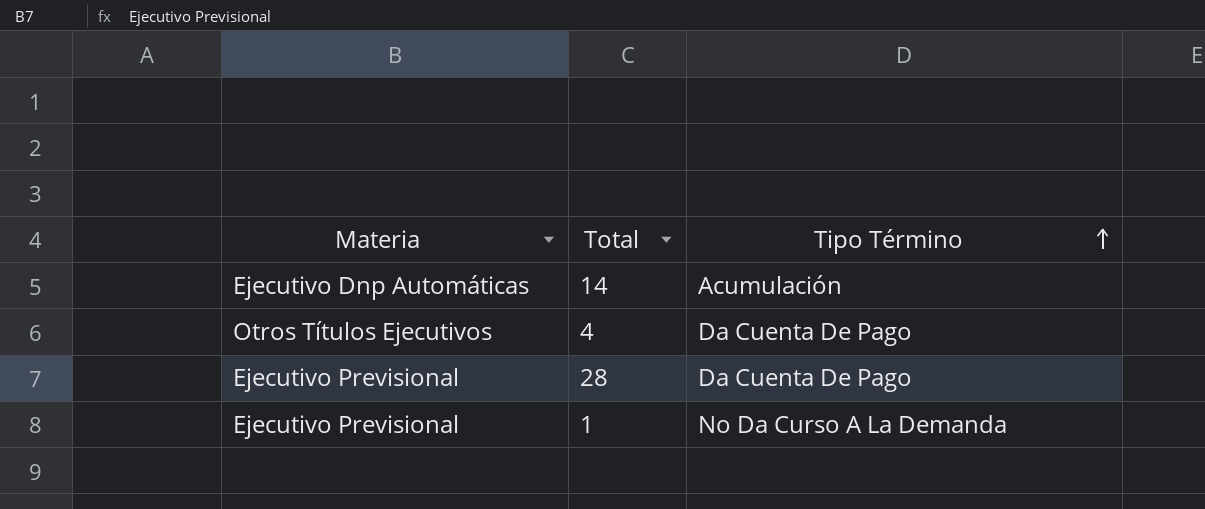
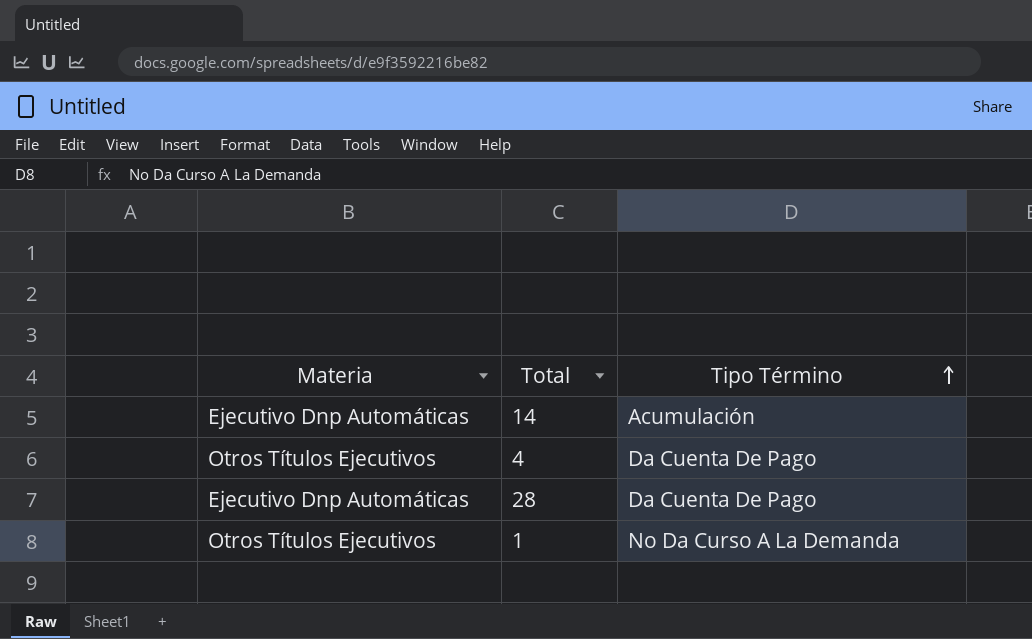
28 | Materia: Ejecutivo Previsional -> Ejecutivo Dnp Automáticas
1 | Materia: Ejecutivo Previsional -> Otros Títulos Ejecutivos

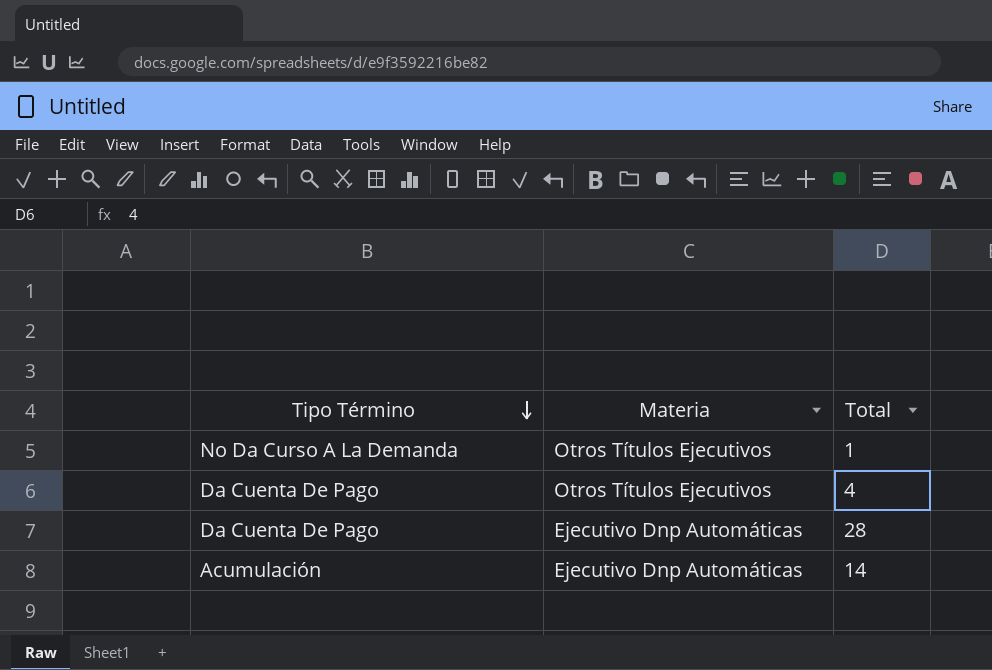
row order: Tipo Término ascending -> Tipo Término descending
column Tipo Término | position: 3 -> 1

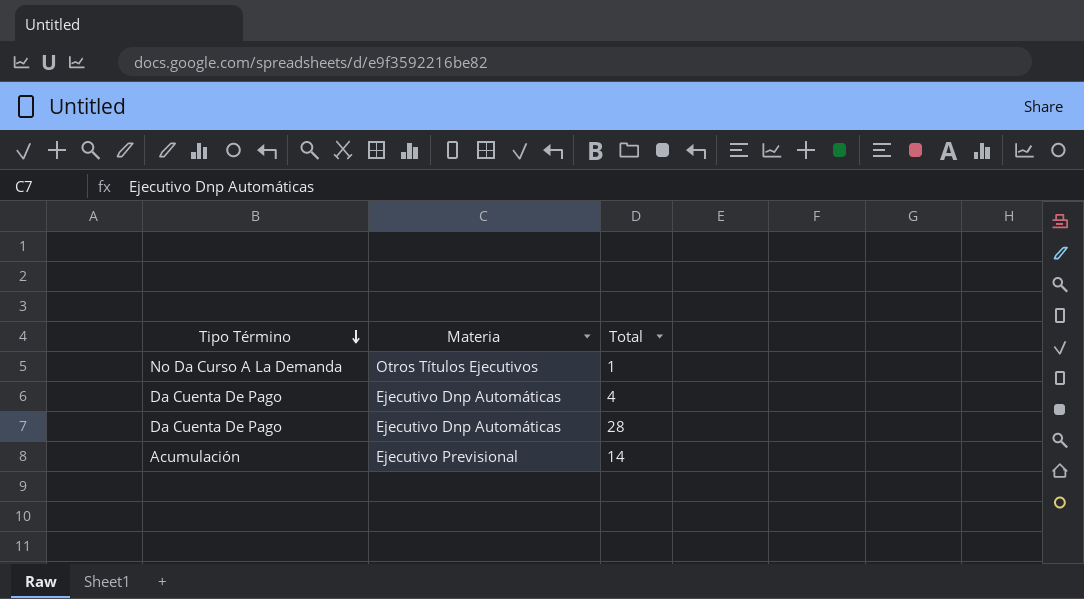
4 | Materia: Otros Títulos Ejecutivos -> Ejecutivo Dnp Automáticas
14 | Materia: Ejecutivo Dnp Automáticas -> Ejecutivo Previsional

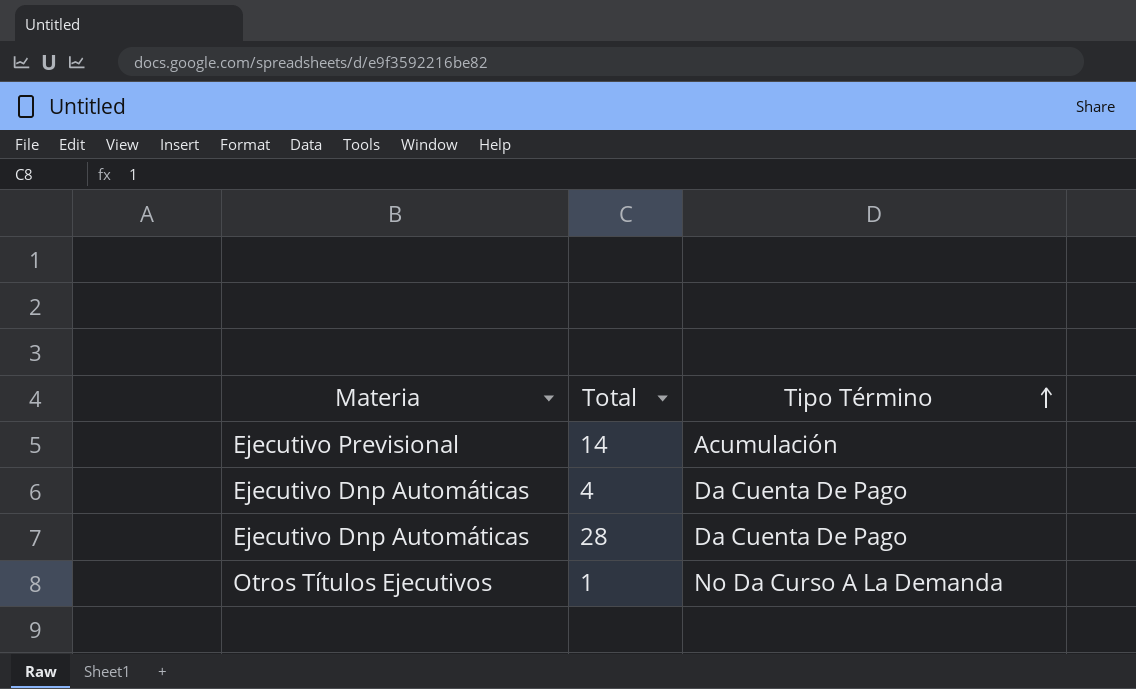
row order: Tipo Término descending -> Tipo Término ascending
column Tipo Término | position: 1 -> 3

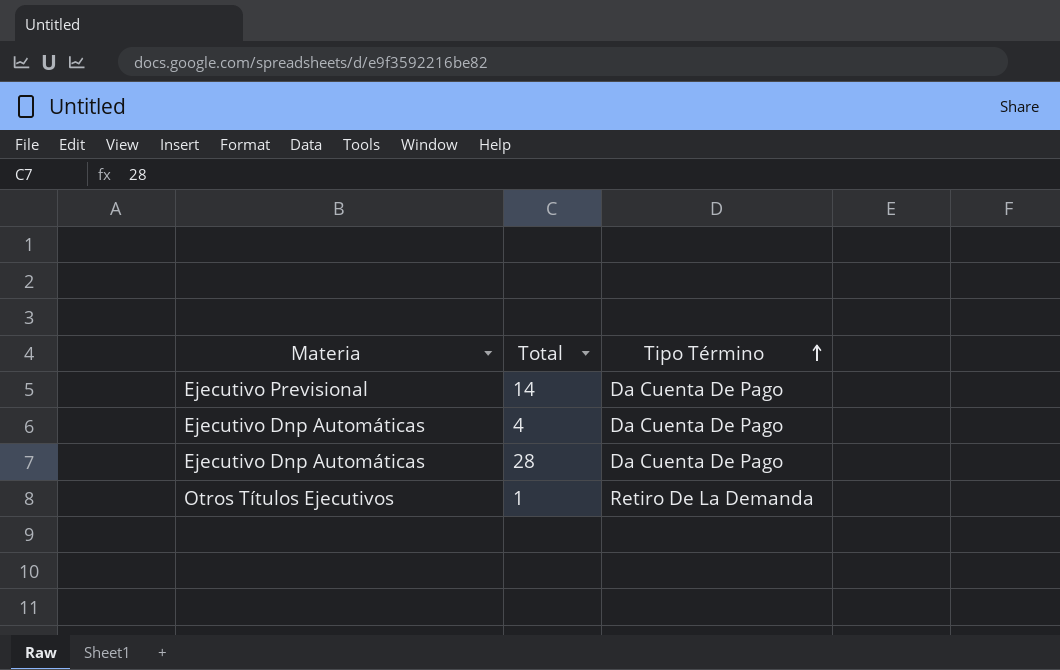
14 | Tipo Término: Acumulación -> Da Cuenta De Pago
1 | Tipo Término: No Da Curso A La Demanda -> Retiro De La Demanda

